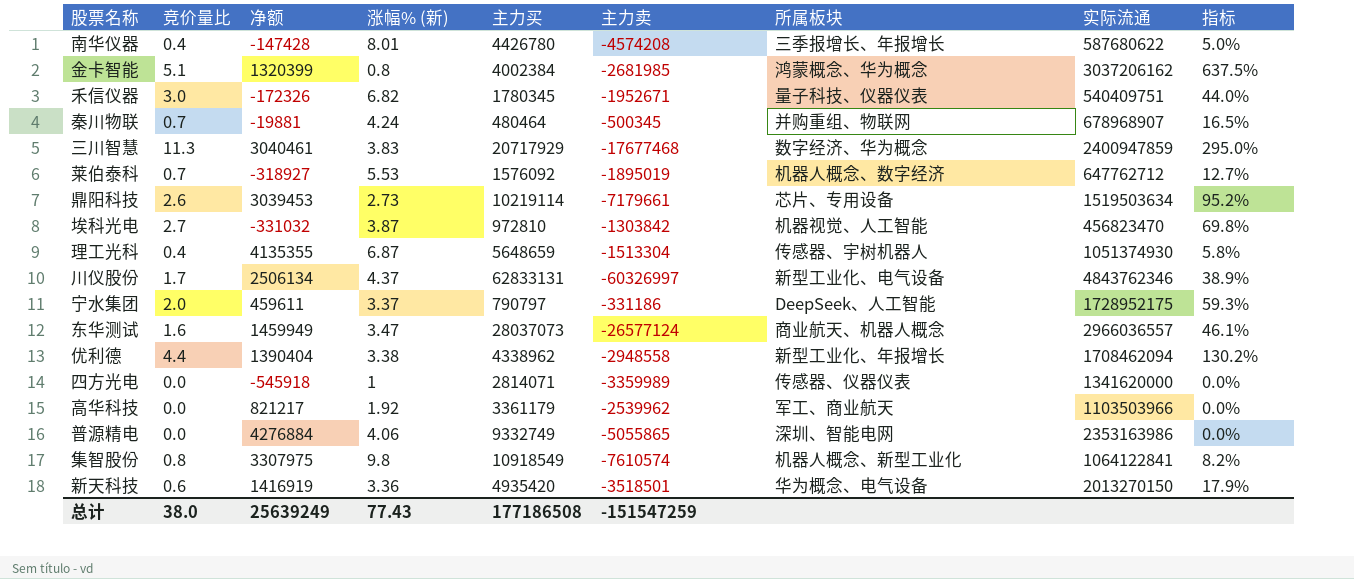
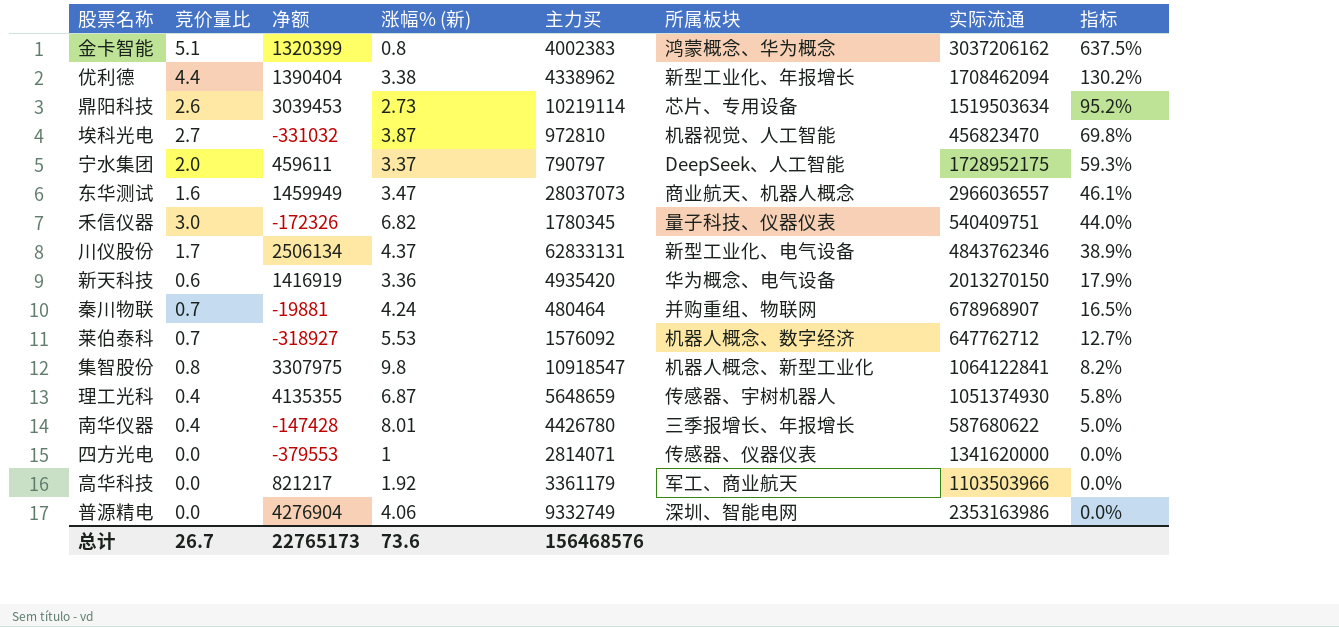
row order: none -> 指标 descending
column 主力卖 | formula: [净额] - [主力买] -> none
row 三川智慧: 11.3 | 3040461 | 3.83 | 20717929 | -17677468 | 数字经济、华为概念 | 2400947859 | 295.0% -> none
金卡智能 | 主力买: 4002384 -> 4002383
集智股份 | 主力买: 10918549 -> 10918547
四方光电 | 净额: -545918 -> -379553
普源精电 | 净额: 4276884 -> 4276904
总计 | 竞价量比: 38.0 -> 26.7
总计 | 净额: 25639249 -> 22765173
总计 | 涨幅% (新): 77.43 -> 73.6
总计 | 主力买: 177186508 -> 156468576

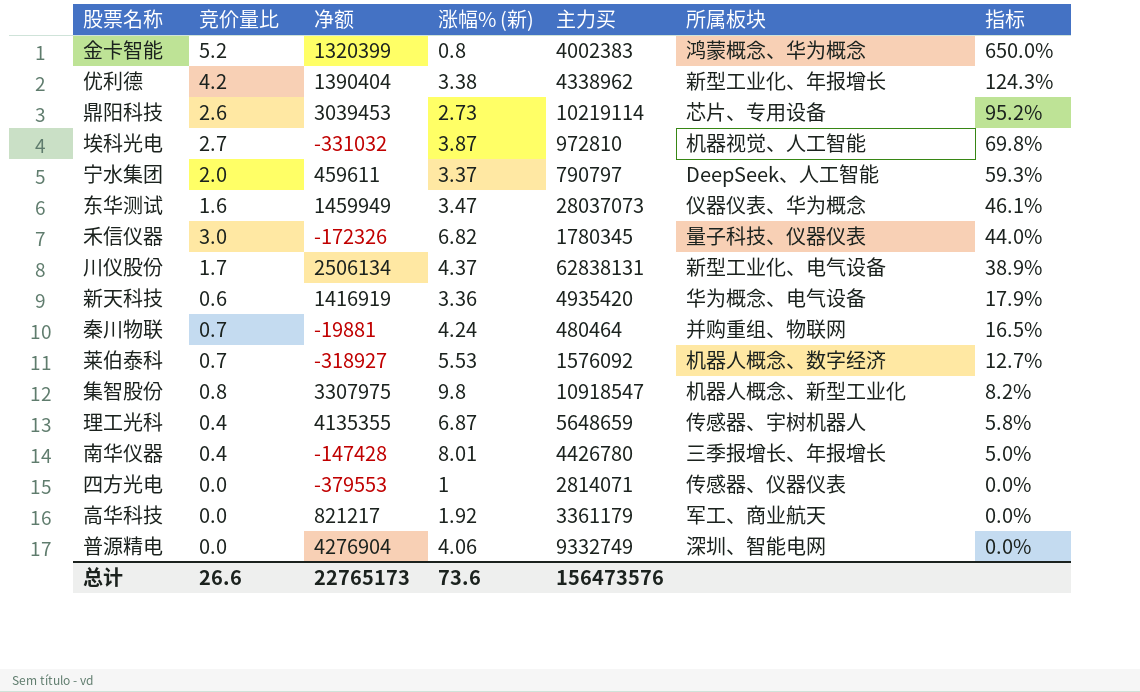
column 实际流通 | position: 7 -> none
金卡智能 | 竞价量比: 5.1 -> 5.2
金卡智能 | 指标: 637.5% -> 650.0%
优利德 | 竞价量比: 4.4 -> 4.2
优利德 | 指标: 130.2% -> 124.3%
东华测试 | 所属板块: 商业航天、机器人概念 -> 仪器仪表、华为概念
川仪股份 | 主力买: 62833131 -> 62838131
总计 | 竞价量比: 26.7 -> 26.6
总计 | 主力买: 156468576 -> 156473576

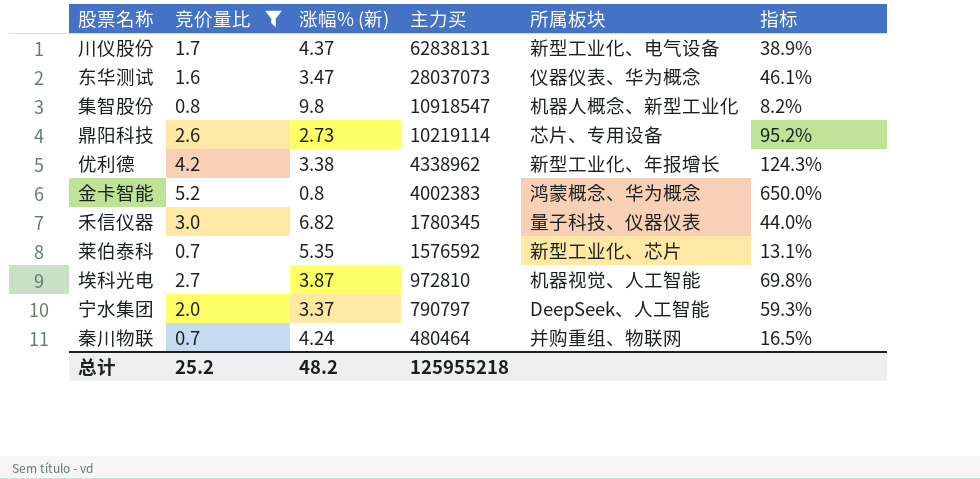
filter: none -> 竞价量比 >= 0.7
row order: 指标 descending -> 主力买 descending
column 净额 | position: 3 -> none
莱伯泰科 | 涨幅% (新): 5.53 -> 5.35
莱伯泰科 | 主力买: 1576092 -> 1576592
莱伯泰科 | 所属板块: 机器人概念、数字经济 -> 新型工业化、芯片
莱伯泰科 | 指标: 12.7% -> 13.1%
总计 | 竞价量比: 26.6 -> 25.2
总计 | 涨幅% (新): 73.6 -> 48.2
总计 | 主力买: 156473576 -> 125955218

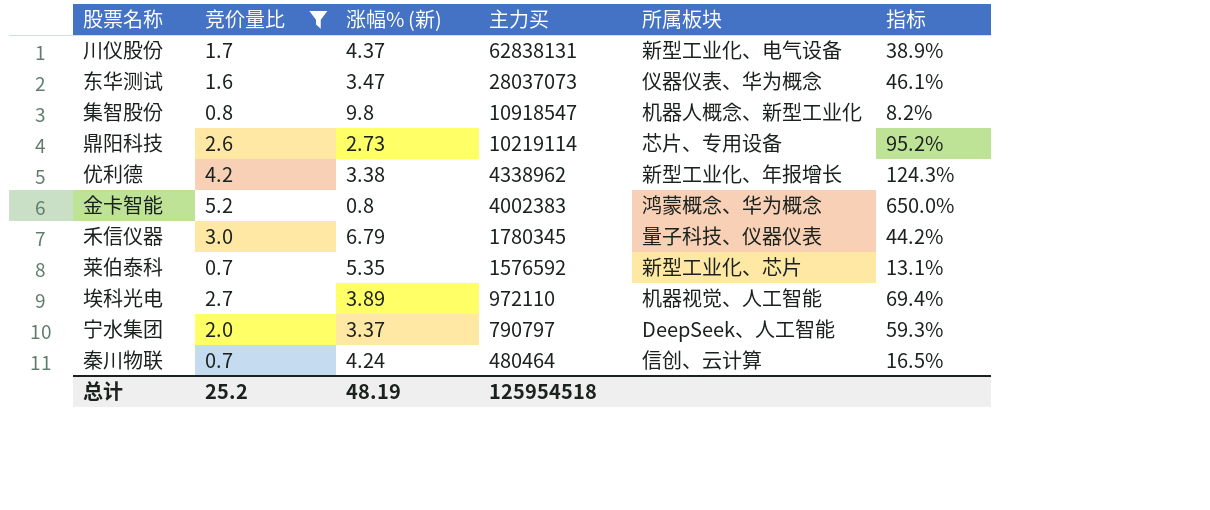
禾信仪器 | 涨幅% (新): 6.82 -> 6.79
禾信仪器 | 指标: 44.0% -> 44.2%
埃科光电 | 涨幅% (新): 3.87 -> 3.89
埃科光电 | 主力买: 972810 -> 972110
埃科光电 | 指标: 69.8% -> 69.4%
秦川物联 | 所属板块: 并购重组、物联网 -> 信创、云计算
总计 | 涨幅% (新): 48.2 -> 48.19
总计 | 主力买: 125955218 -> 125954518

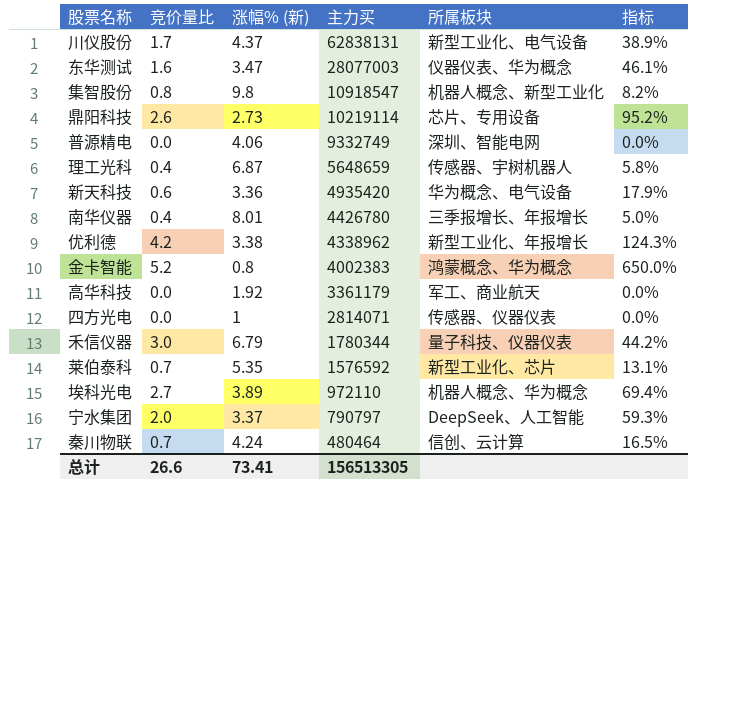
filter: 竞价量比 >= 0.7 -> none
东华测试 | 主力买: 28037073 -> 28077003
禾信仪器 | 主力买: 1780345 -> 1780344
埃科光电 | 所属板块: 机器视觉、人工智能 -> 机器人概念、华为概念
总计 | 竞价量比: 25.2 -> 26.6
总计 | 涨幅% (新): 48.19 -> 73.41
总计 | 主力买: 125954518 -> 156513305

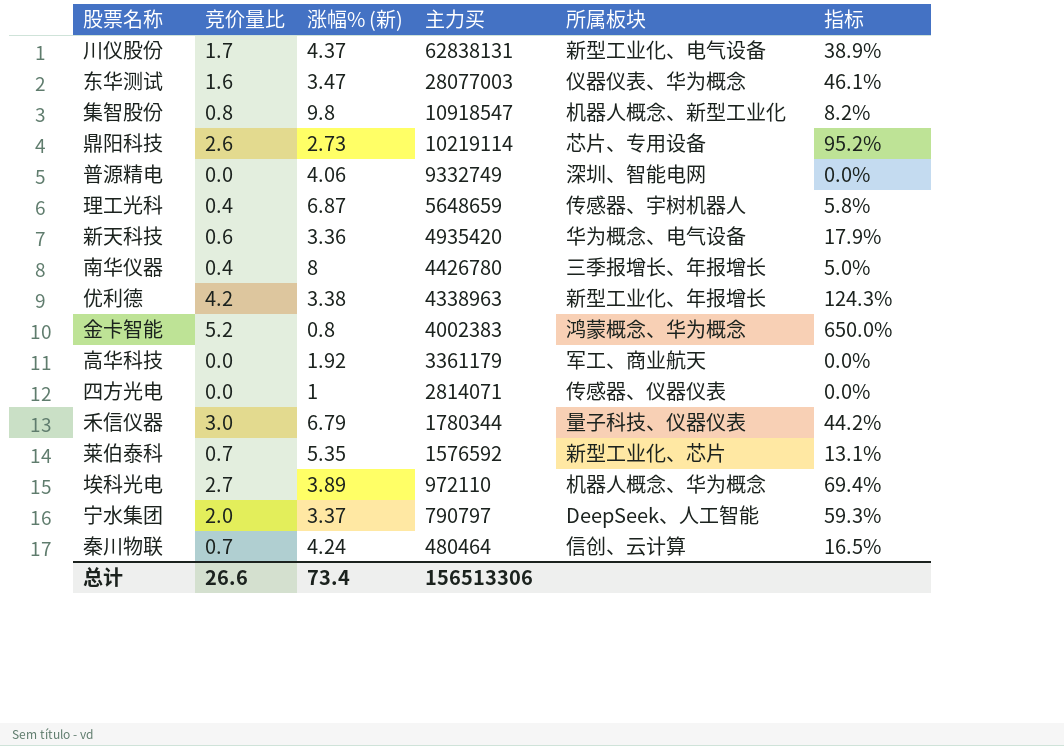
南华仪器 | 涨幅% (新): 8.01 -> 8
优利德 | 主力买: 4338962 -> 4338963
总计 | 涨幅% (新): 73.41 -> 73.4
总计 | 主力买: 156513305 -> 156513306

